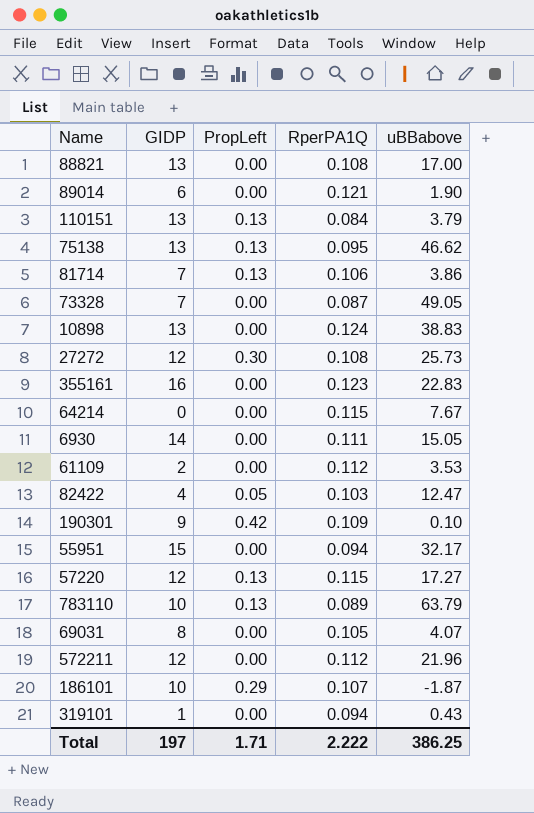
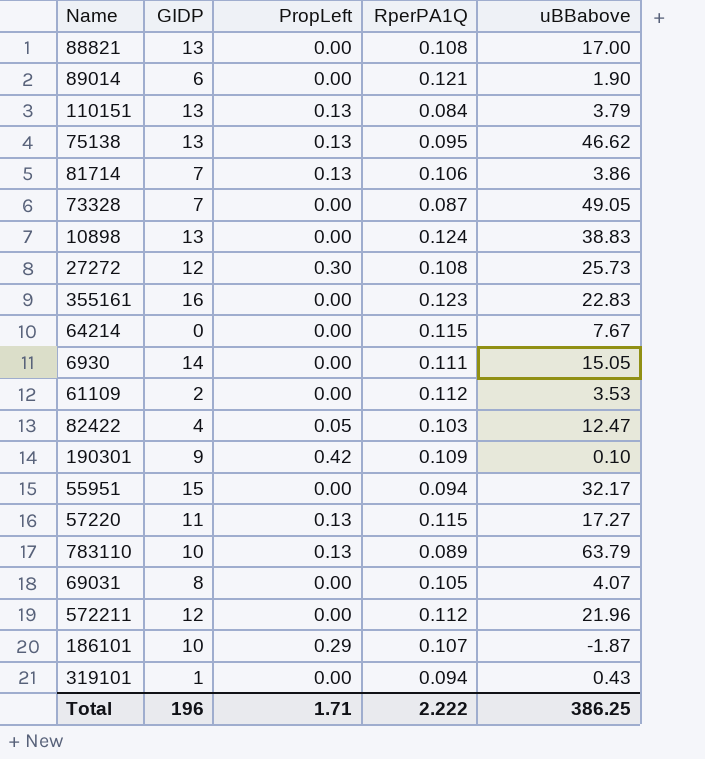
57220 | GIDP: 12 -> 11
Total | GIDP: 197 -> 196

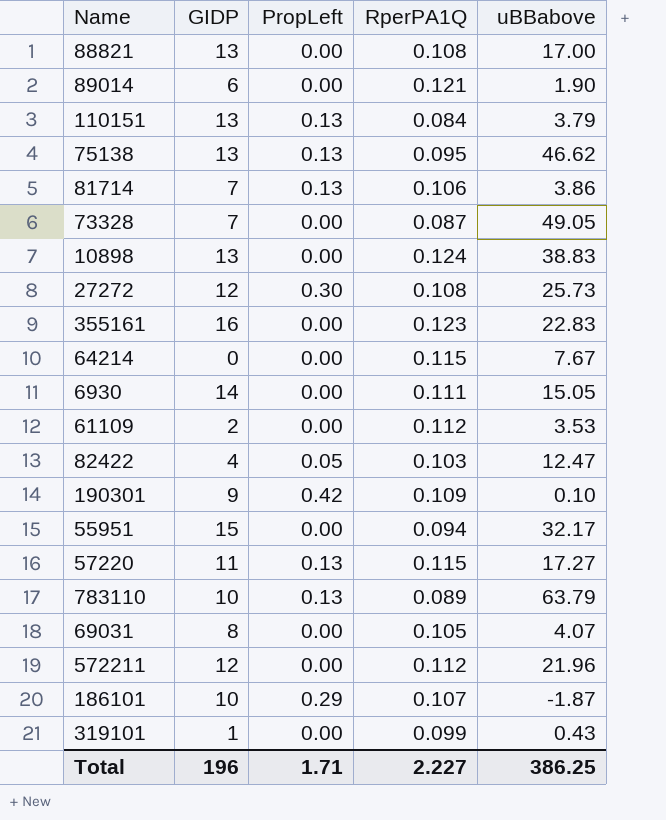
319101 | RperPA1Q: 0.094 -> 0.099
Total | RperPA1Q: 2.222 -> 2.227

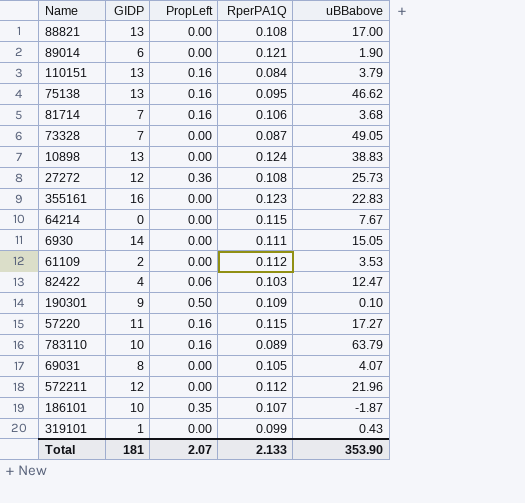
row 55951: 15 | 0.00 | 0.094 | 32.17 -> none
110151 | PropLeft: 0.13 -> 0.16
75138 | PropLeft: 0.13 -> 0.16
81714 | PropLeft: 0.13 -> 0.16
81714 | uBBabove: 3.86 -> 3.68
27272 | PropLeft: 0.30 -> 0.36
82422 | PropLeft: 0.05 -> 0.06
190301 | PropLeft: 0.42 -> 0.50
57220 | PropLeft: 0.13 -> 0.16
783110 | PropLeft: 0.13 -> 0.16
186101 | PropLeft: 0.29 -> 0.35
Total | GIDP: 196 -> 181
Total | PropLeft: 1.71 -> 2.07
Total | RperPA1Q: 2.227 -> 2.133
Total | uBBabove: 386.25 -> 353.90

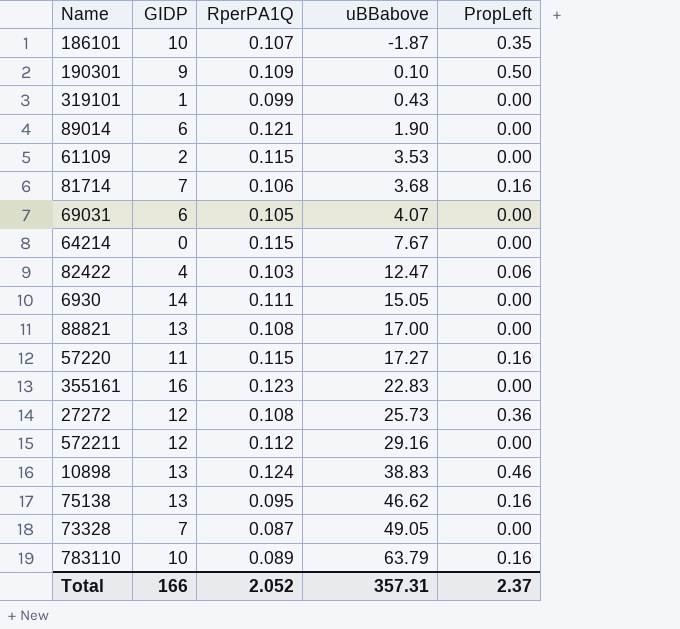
row order: none -> uBBabove ascending
column PropLeft | position: 3 -> 5
row 110151: 13 | 0.16 | 0.084 | 3.79 -> none
61109 | RperPA1Q: 0.112 -> 0.115
69031 | GIDP: 8 -> 6
572211 | uBBabove: 21.96 -> 29.16
10898 | PropLeft: 0.00 -> 0.46
Total | GIDP: 181 -> 166
Total | RperPA1Q: 2.133 -> 2.052
Total | uBBabove: 353.90 -> 357.31
Total | PropLeft: 2.07 -> 2.37

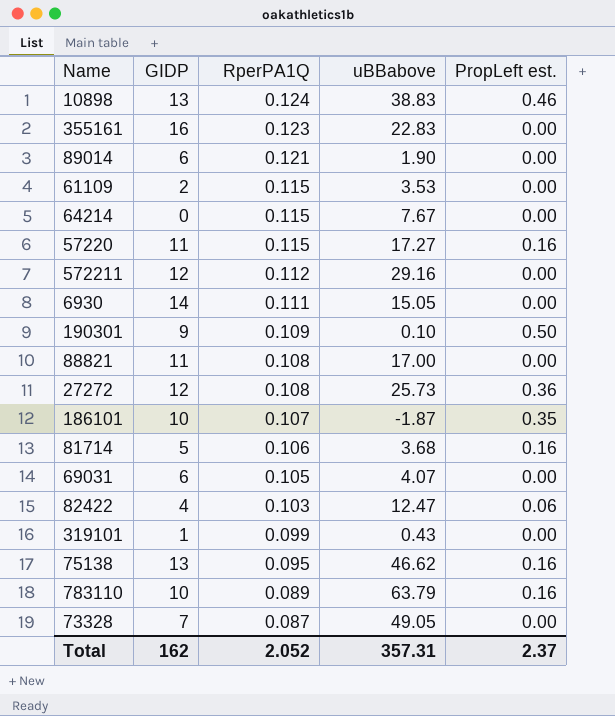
row order: uBBabove ascending -> RperPA1Q descending
column name: PropLeft -> PropLeft est.
88821 | GIDP: 13 -> 11
81714 | GIDP: 7 -> 5
Total | GIDP: 166 -> 162

